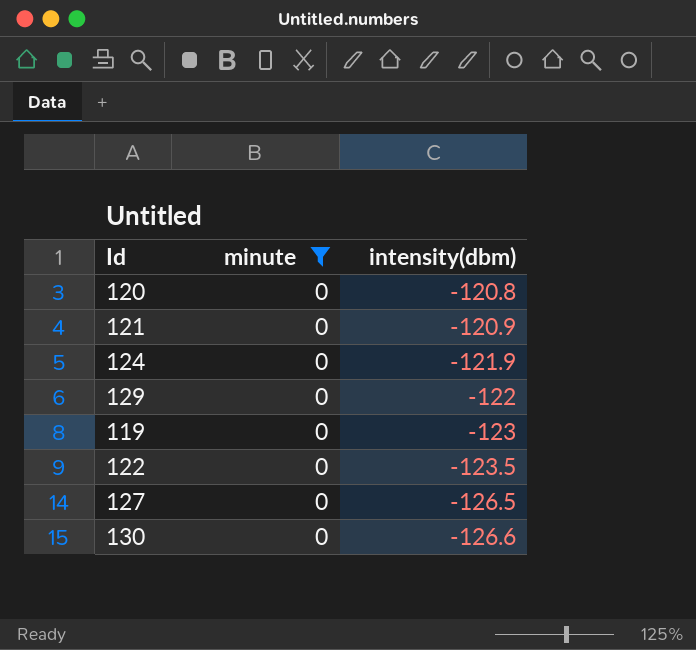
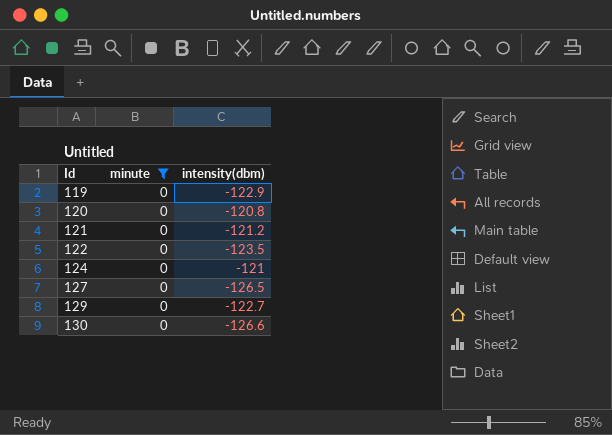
row order: intensity(dbm) descending -> Id ascending
119 | intensity(dbm): -123 -> -122.9
121 | intensity(dbm): -120.9 -> -121.2
124 | intensity(dbm): -121.9 -> -121
129 | intensity(dbm): -122 -> -122.7

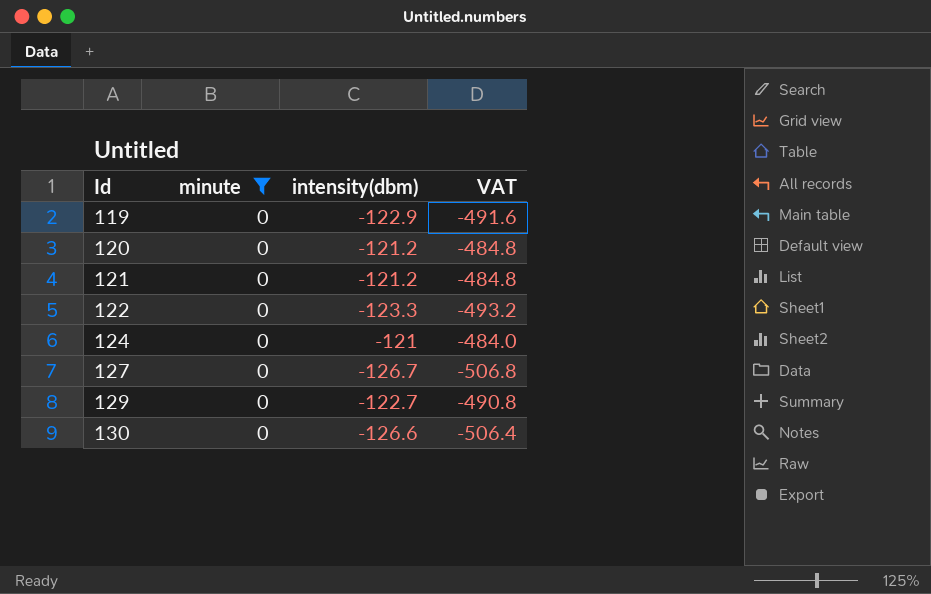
column VAT | formula: none -> [intensity(dbm)] * 4
120 | intensity(dbm): -120.8 -> -121.2
122 | intensity(dbm): -123.5 -> -123.3
127 | intensity(dbm): -126.5 -> -126.7

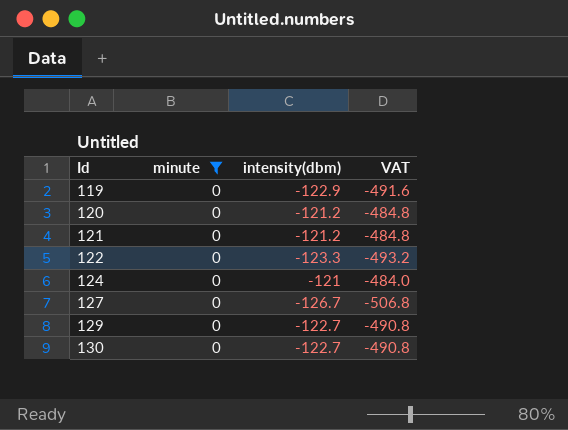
130 | intensity(dbm): -126.6 -> -122.7
130 | VAT: -506.4 -> -490.8

